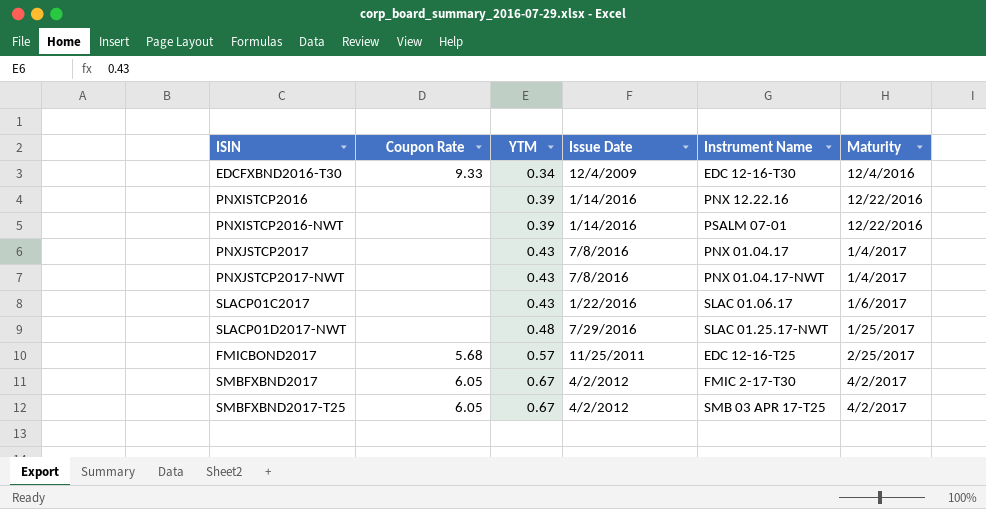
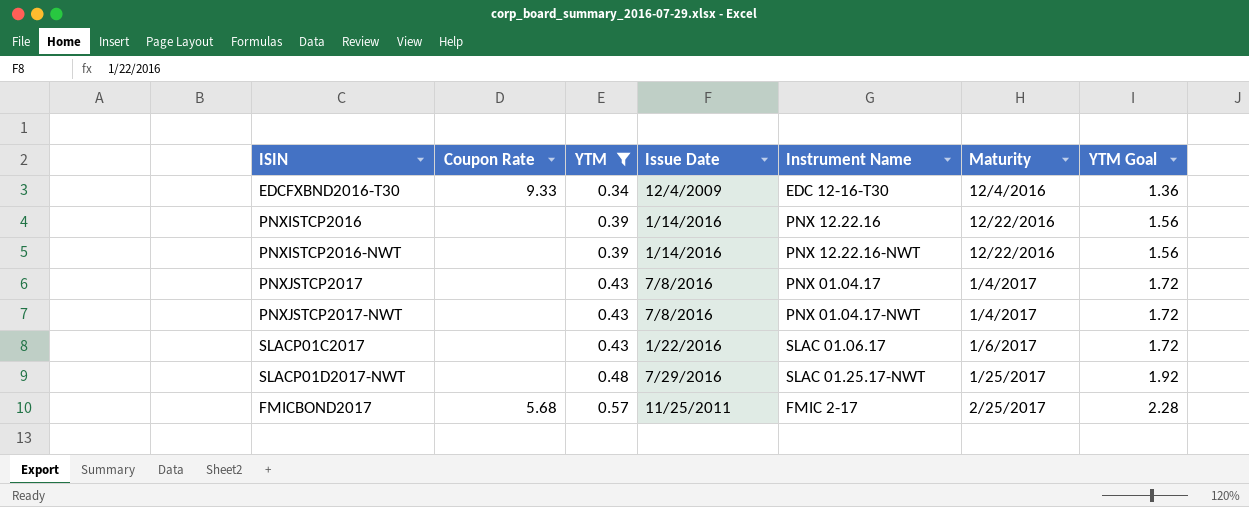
filter: none -> YTM != 0.67
column YTM Goal | formula: none -> [YTM] * 4
PNXISTCP2016-NWT | Instrument Name: PSALM 07-01 -> PNX 12.22.16-NWT
FMICBOND2017 | Instrument Name: EDC 12-16-T25 -> FMIC 2-17

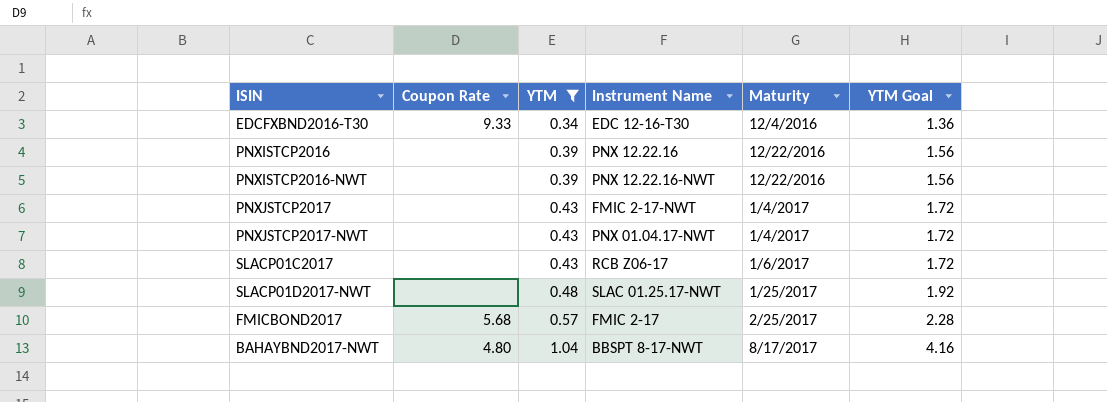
column Issue Date | position: 4 -> none
PNXJSTCP2017 | Instrument Name: PNX 01.04.17 -> FMIC 2-17-NWT
SLACP01C2017 | Instrument Name: SLAC 01.06.17 -> RCB Z06-17
row BAHAYBND2017-NWT: none -> 4.80 | 1.04 | BBSPT 8-17-NWT | 8/17/2017 | 4.16

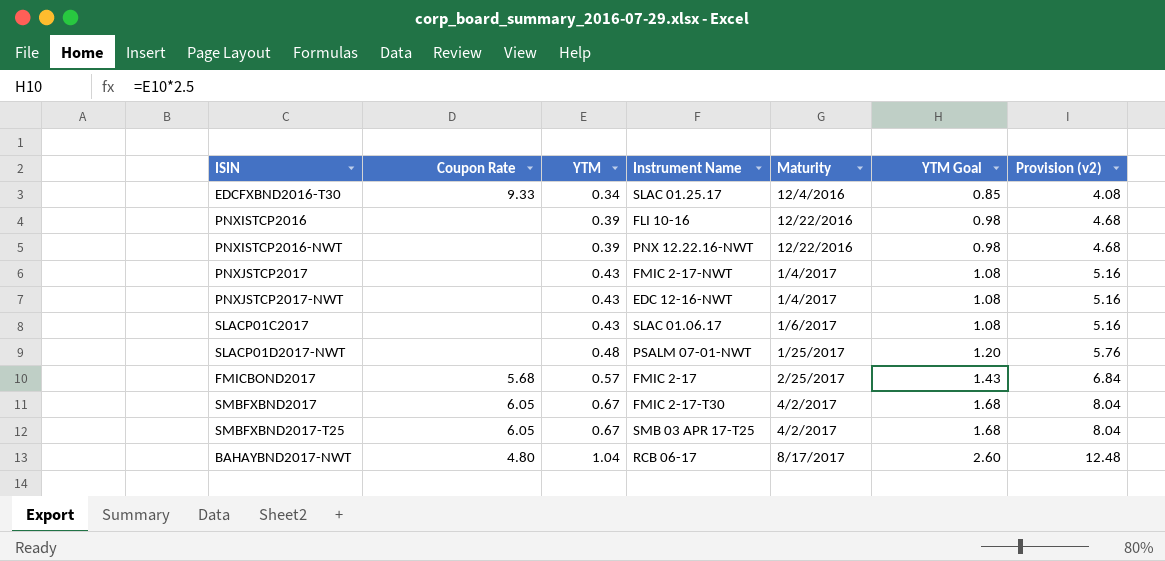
filter: YTM != 0.67 -> none
column YTM Goal | formula: [YTM] * 4 -> [YTM] * 2.5
column Provision (v2) | formula: none -> [YTM] * 12
EDCFXBND2016-T30 | Instrument Name: EDC 12-16-T30 -> SLAC 01.25.17
PNXISTCP2016 | Instrument Name: PNX 12.22.16 -> FLI 10-16
PNXJSTCP2017-NWT | Instrument Name: PNX 01.04.17-NWT -> EDC 12-16-NWT
SLACP01C2017 | Instrument Name: RCB Z06-17 -> SLAC 01.06.17
SLACP01D2017-NWT | Instrument Name: SLAC 01.25.17-NWT -> PSALM 07-01-NWT
BAHAYBND2017-NWT | Instrument Name: BBSPT 8-17-NWT -> RCB 06-17

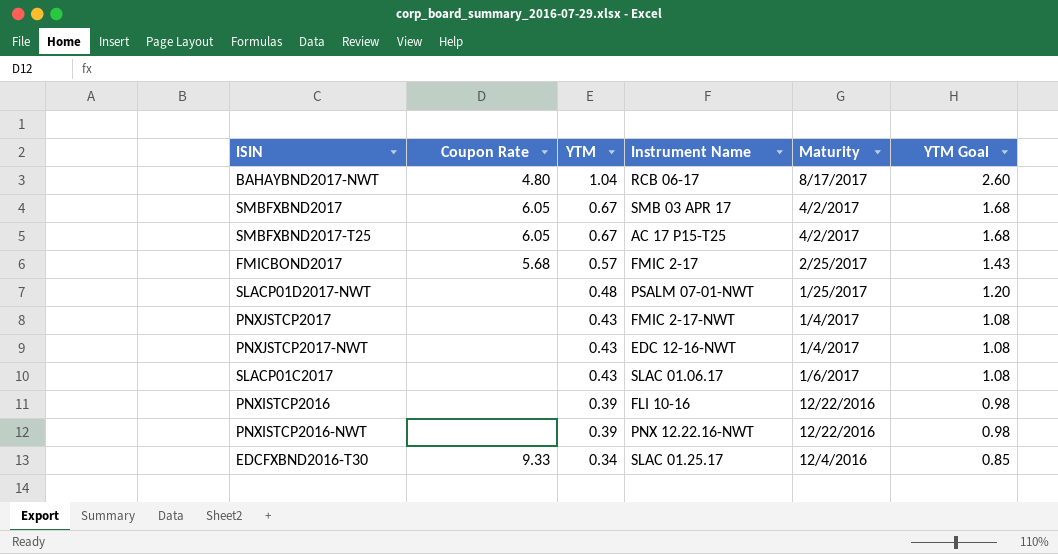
row order: YTM ascending -> YTM descending
column Provision (v2) | formula: [YTM] * 12 -> none
SMBFXBND2017 | Instrument Name: FMIC 2-17-T30 -> SMB 03 APR 17
SMBFXBND2017-T25 | Instrument Name: SMB 03 APR 17-T25 -> AC 17 P15-T25

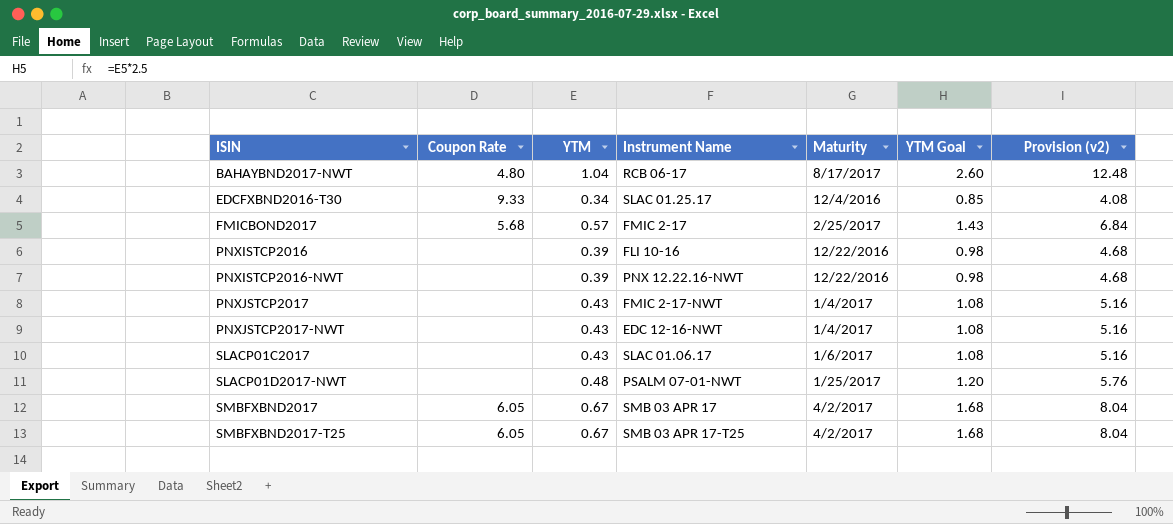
row order: YTM descending -> ISIN ascending
column Provision (v2) | formula: none -> [YTM] * 12
SMBFXBND2017-T25 | Instrument Name: AC 17 P15-T25 -> SMB 03 APR 17-T25

